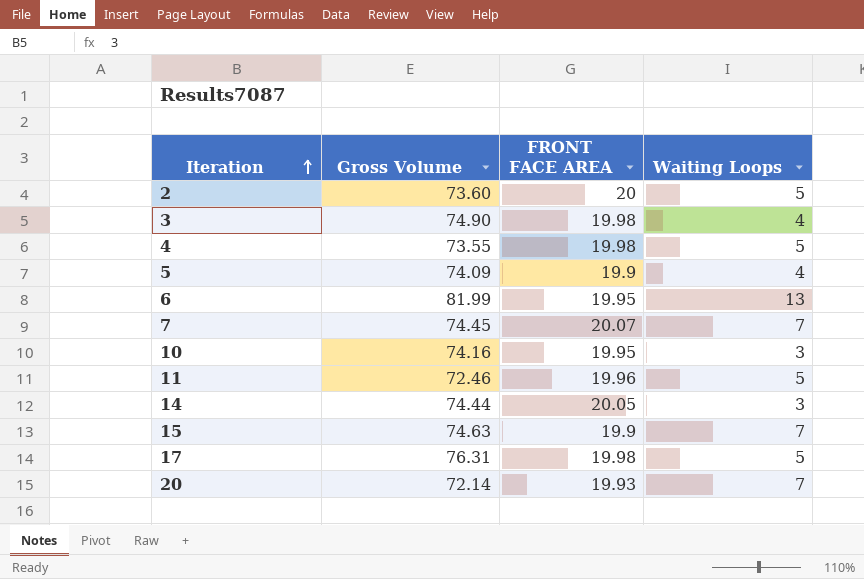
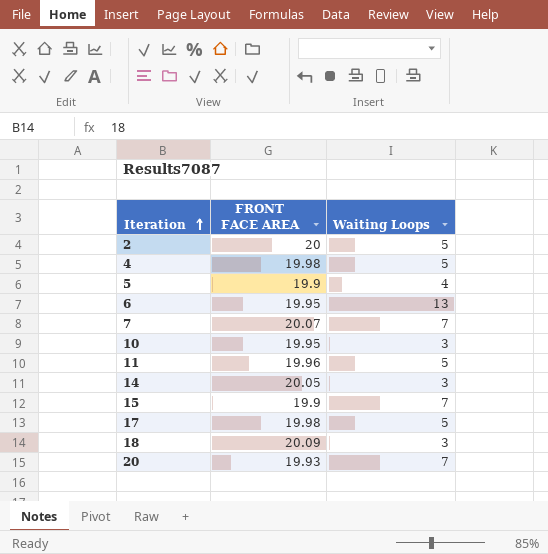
column Gross Volume | position: 2 -> none
row 3: 74.90 | 19.98 | 4 -> none
row 18: none -> 20.09 | 3

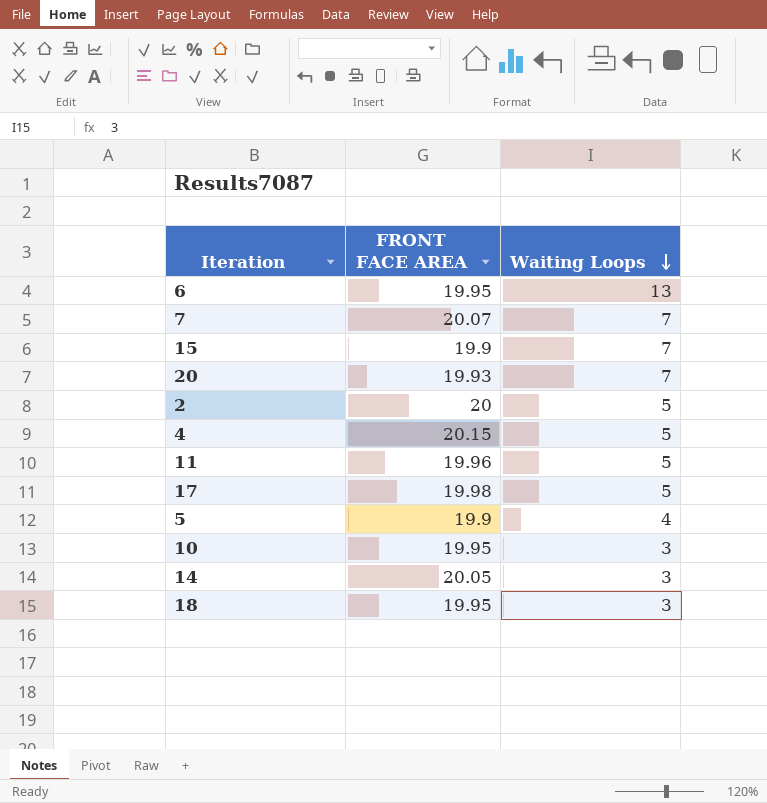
row order: Iteration ascending -> Waiting Loops descending
4 | FRONT FACE AREA: 19.98 -> 20.15
18 | FRONT FACE AREA: 20.09 -> 19.95

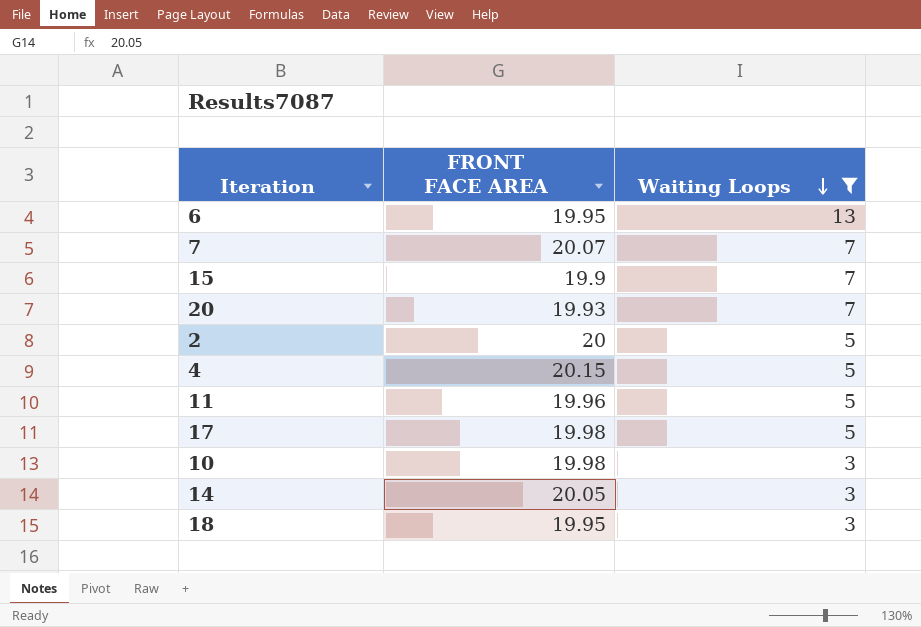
filter: none -> Waiting Loops != 4
10 | FRONT FACE AREA: 19.95 -> 19.98

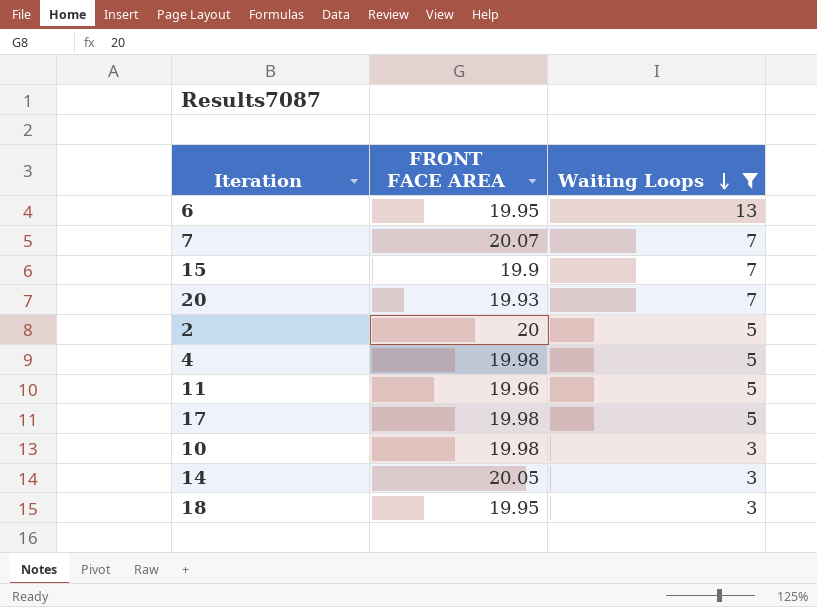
4 | FRONT FACE AREA: 20.15 -> 19.98

